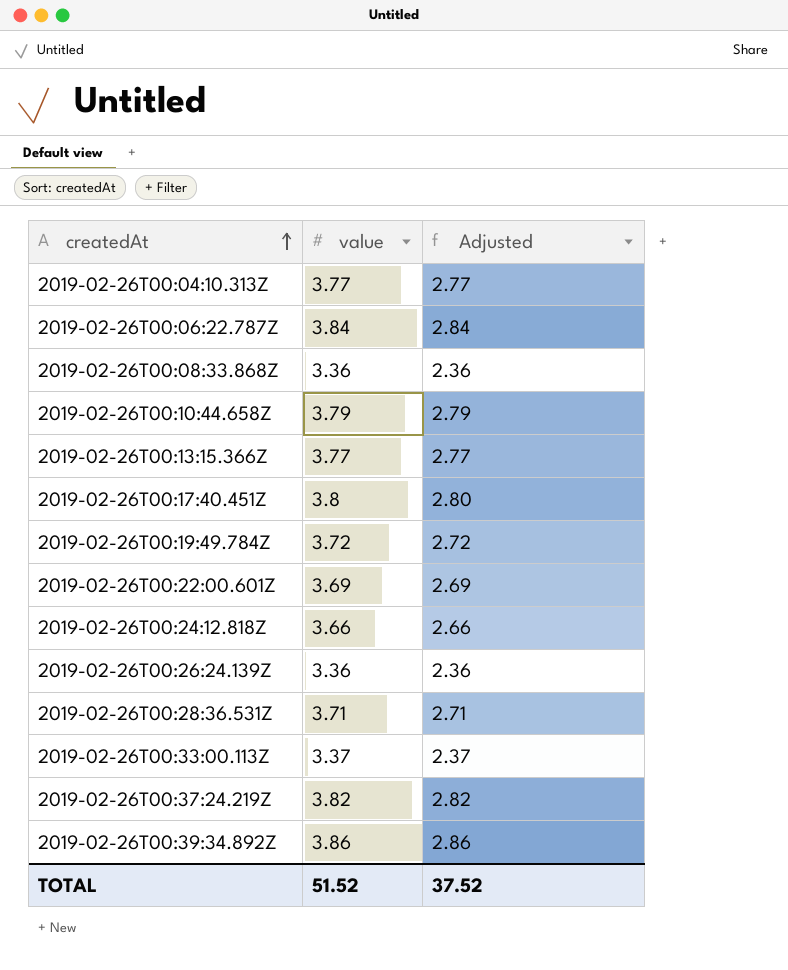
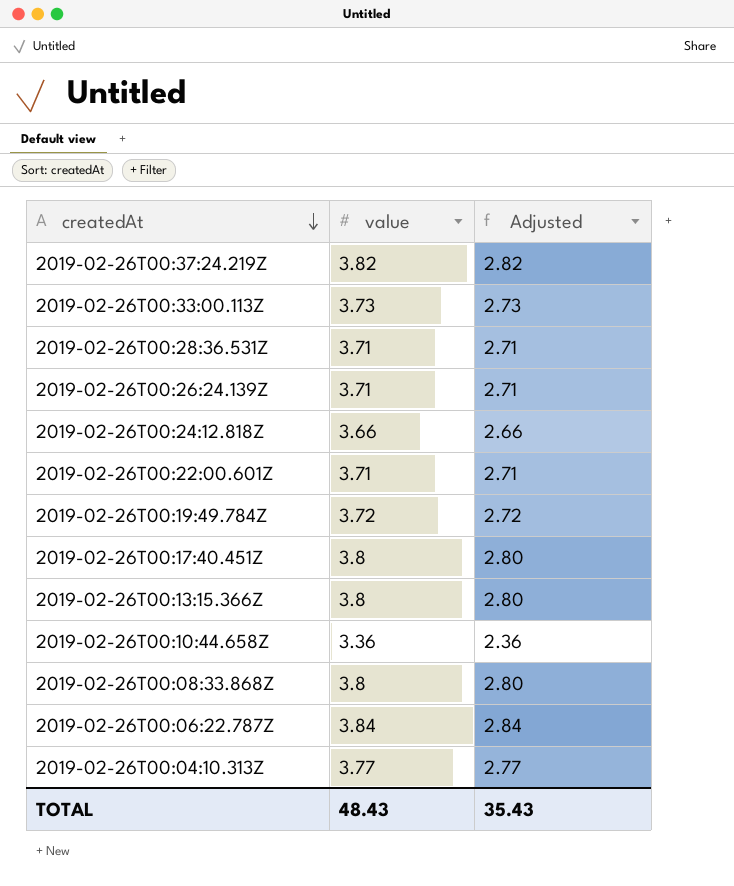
row order: createdAt ascending -> createdAt descending
row 2019-02-26T00:39:34.892Z: 3.86 | 2.86 -> none
2019-02-26T00:33:00.113Z | value: 3.37 -> 3.73
2019-02-26T00:33:00.113Z | Adjusted: 2.37 -> 2.73
2019-02-26T00:26:24.139Z | value: 3.36 -> 3.71
2019-02-26T00:26:24.139Z | Adjusted: 2.36 -> 2.71
2019-02-26T00:22:00.601Z | value: 3.69 -> 3.71
2019-02-26T00:22:00.601Z | Adjusted: 2.69 -> 2.71
2019-02-26T00:13:15.366Z | value: 3.77 -> 3.8
2019-02-26T00:13:15.366Z | Adjusted: 2.77 -> 2.80
2019-02-26T00:10:44.658Z | value: 3.79 -> 3.36
2019-02-26T00:10:44.658Z | Adjusted: 2.79 -> 2.36
2019-02-26T00:08:33.868Z | value: 3.36 -> 3.8
2019-02-26T00:08:33.868Z | Adjusted: 2.36 -> 2.80
TOTAL | value: 51.52 -> 48.43
TOTAL | Adjusted: 37.52 -> 35.43

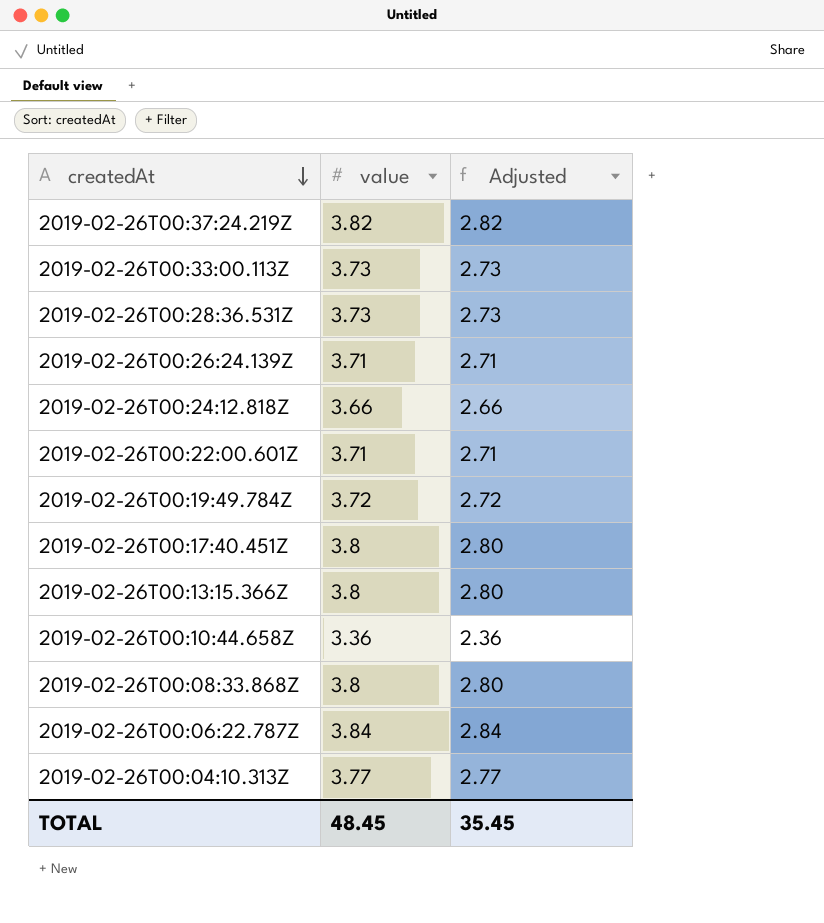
2019-02-26T00:28:36.531Z | value: 3.71 -> 3.73
2019-02-26T00:28:36.531Z | Adjusted: 2.71 -> 2.73
TOTAL | value: 48.43 -> 48.45
TOTAL | Adjusted: 35.43 -> 35.45

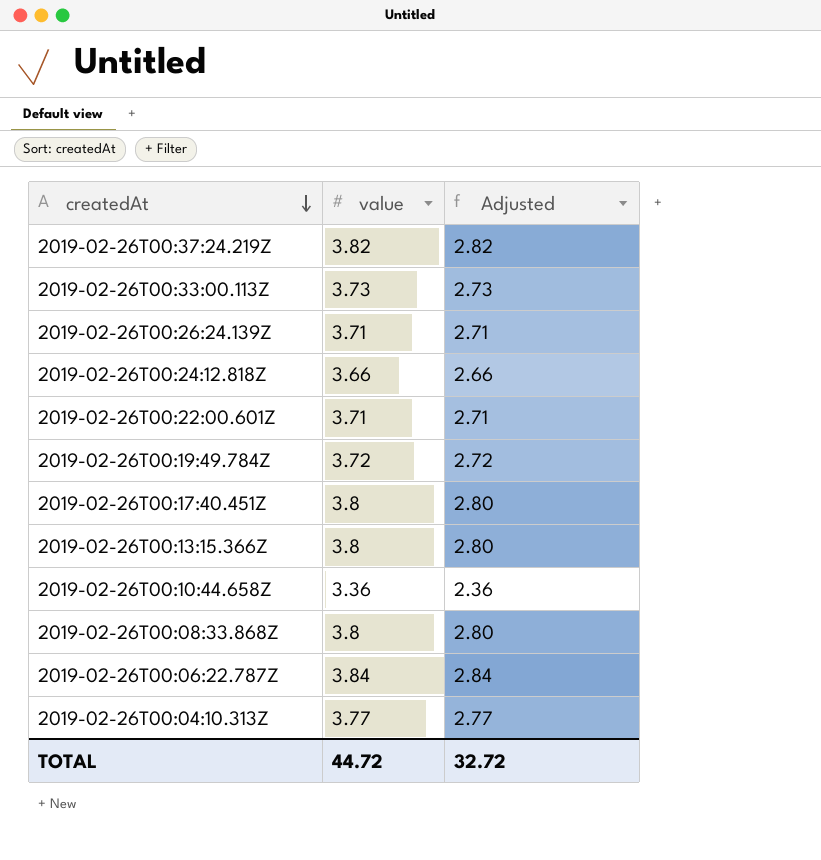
row 2019-02-26T00:28:36.531Z: 3.73 | 2.73 -> none
TOTAL | value: 48.45 -> 44.72
TOTAL | Adjusted: 35.45 -> 32.72

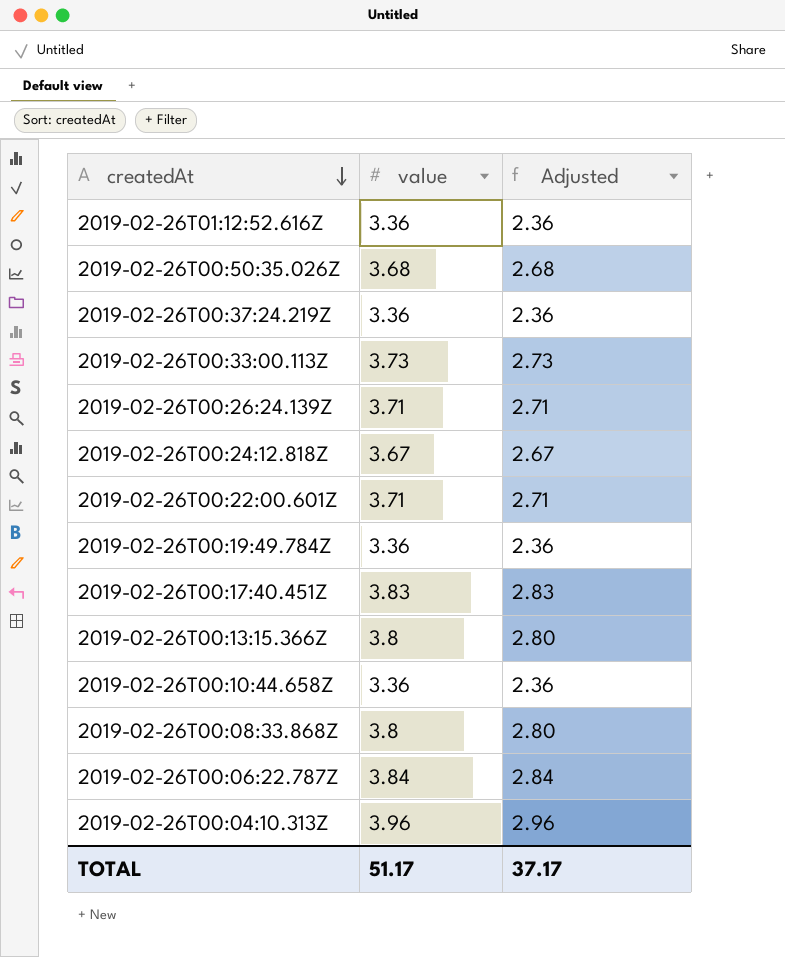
row 2019-02-26T01:12:52.616Z: none -> 3.36 | 2.36
row 2019-02-26T00:50:35.026Z: none -> 3.68 | 2.68
2019-02-26T00:37:24.219Z | value: 3.82 -> 3.36
2019-02-26T00:37:24.219Z | Adjusted: 2.82 -> 2.36
2019-02-26T00:24:12.818Z | value: 3.66 -> 3.67
2019-02-26T00:24:12.818Z | Adjusted: 2.66 -> 2.67
2019-02-26T00:19:49.784Z | value: 3.72 -> 3.36
2019-02-26T00:19:49.784Z | Adjusted: 2.72 -> 2.36
2019-02-26T00:17:40.451Z | value: 3.8 -> 3.83
2019-02-26T00:17:40.451Z | Adjusted: 2.80 -> 2.83
2019-02-26T00:04:10.313Z | value: 3.77 -> 3.96
2019-02-26T00:04:10.313Z | Adjusted: 2.77 -> 2.96
TOTAL | value: 44.72 -> 51.17
TOTAL | Adjusted: 32.72 -> 37.17

